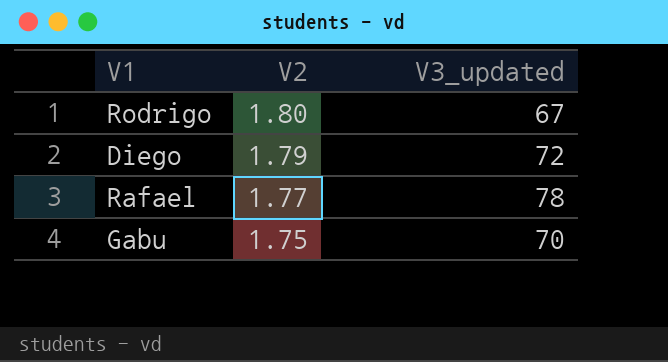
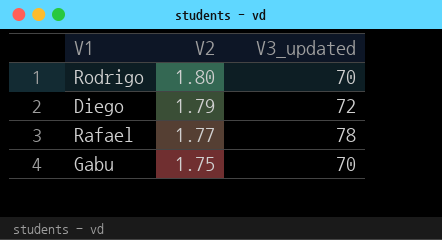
Rodrigo | V3_updated: 67 -> 70

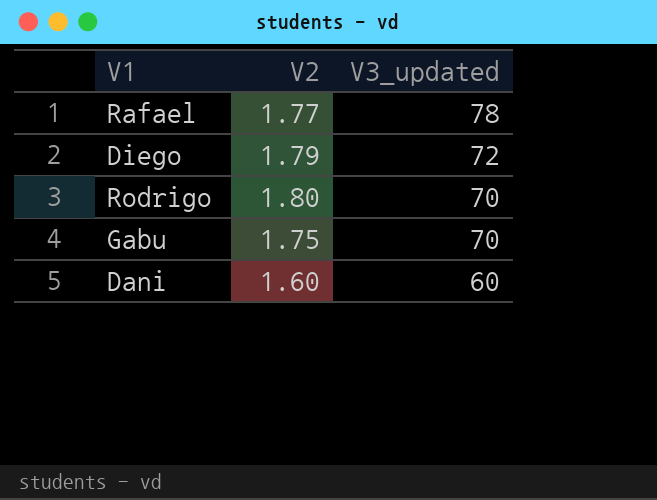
row order: V2 descending -> V3_updated descending
row Dani: none -> 1.60 | 60

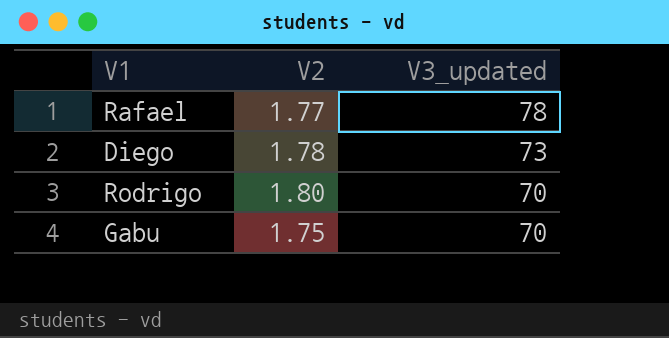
row Dani: 1.60 | 60 -> none
Diego | V2: 1.79 -> 1.78
Diego | V3_updated: 72 -> 73

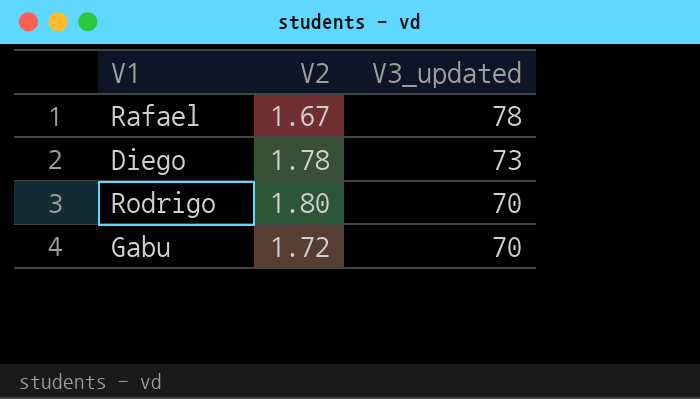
Rafael | V2: 1.77 -> 1.67
Gabu | V2: 1.75 -> 1.72

